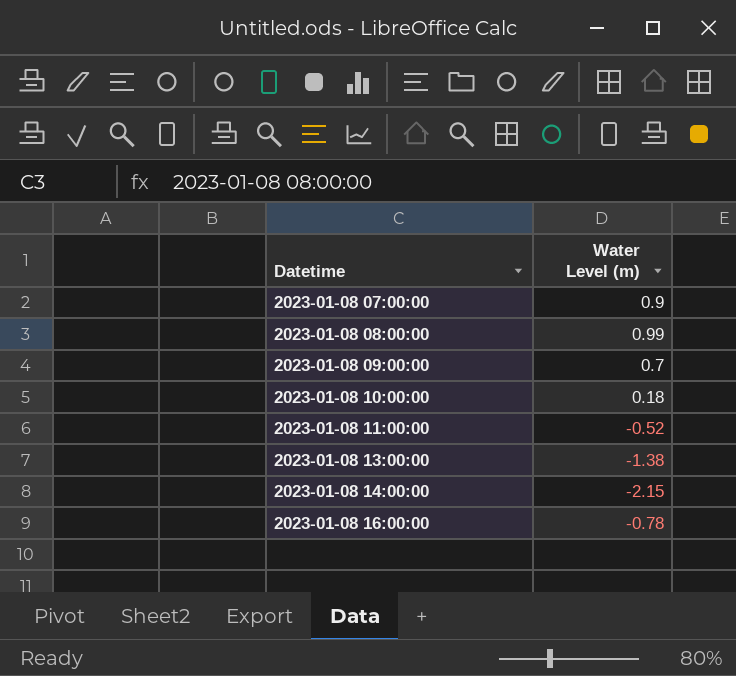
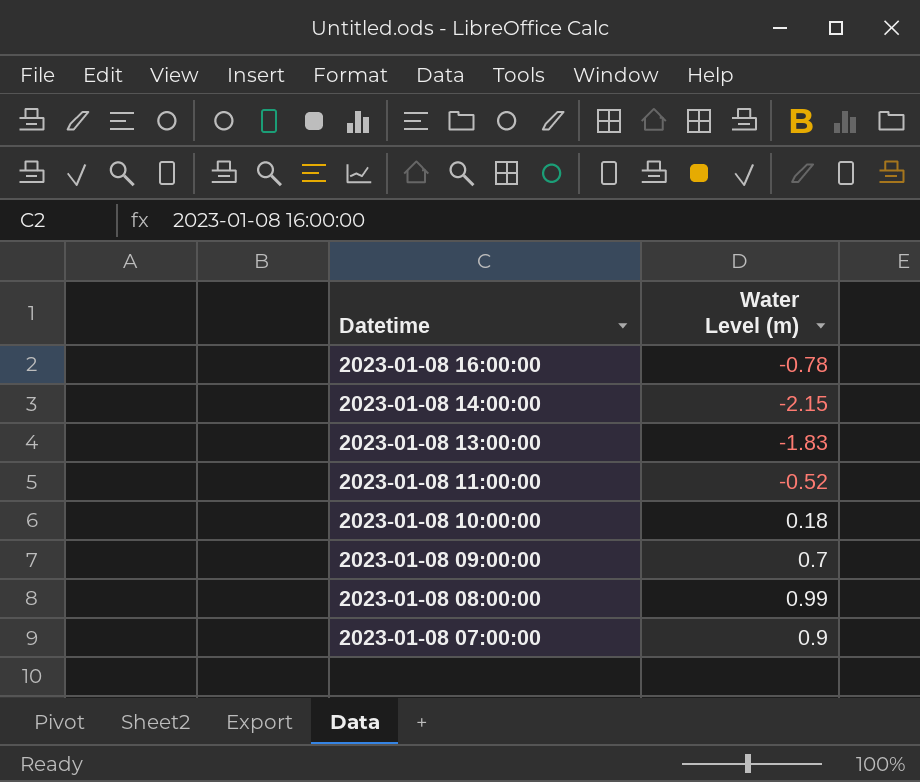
row order: Datetime ascending -> Datetime descending
2023-01-08 13:00:00 | Water Level (m): -1.38 -> -1.83

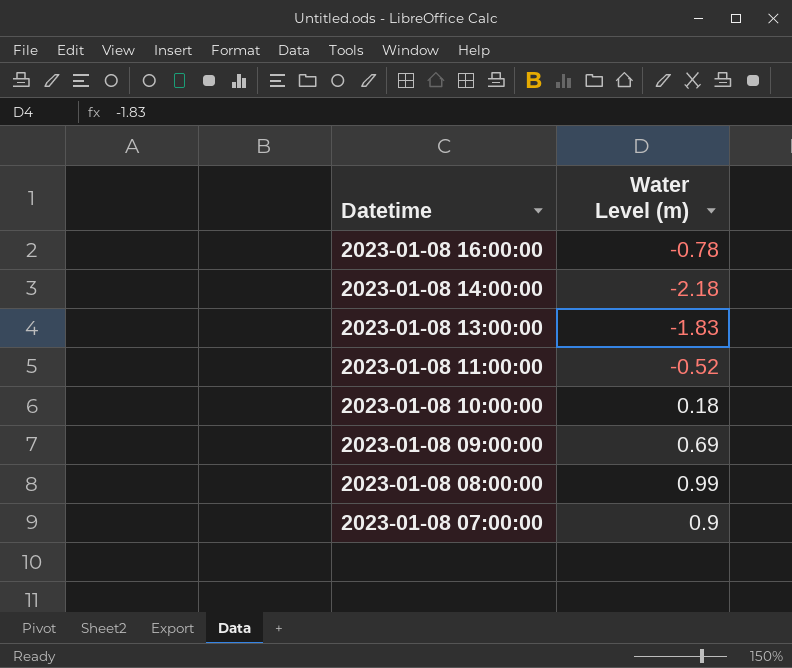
2023-01-08 14:00:00 | Water Level (m): -2.15 -> -2.18
2023-01-08 09:00:00 | Water Level (m): 0.7 -> 0.69

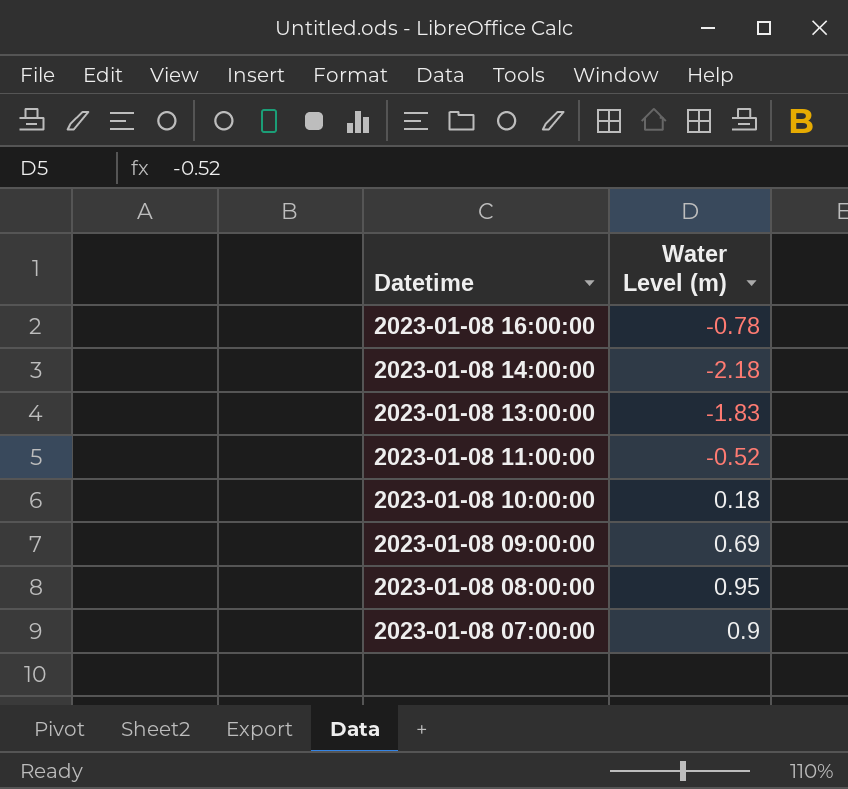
2023-01-08 08:00:00 | Water Level (m): 0.99 -> 0.95

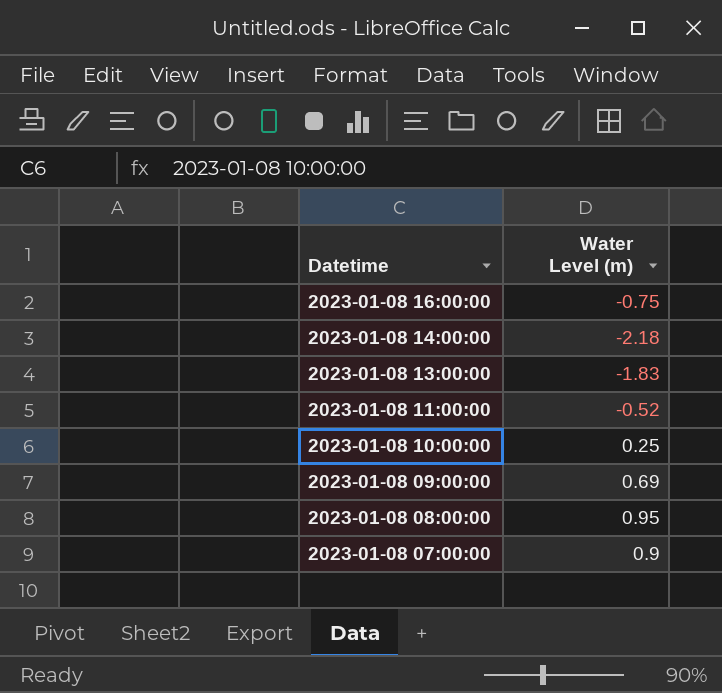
2023-01-08 16:00:00 | Water Level (m): -0.78 -> -0.75
2023-01-08 10:00:00 | Water Level (m): 0.18 -> 0.25

